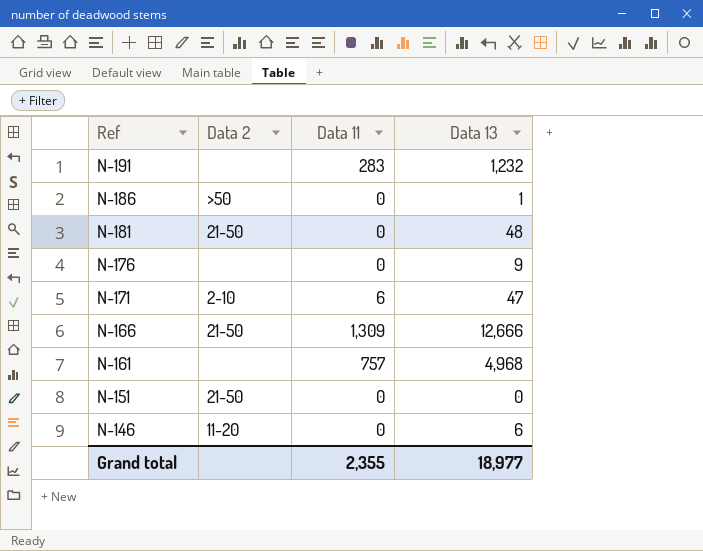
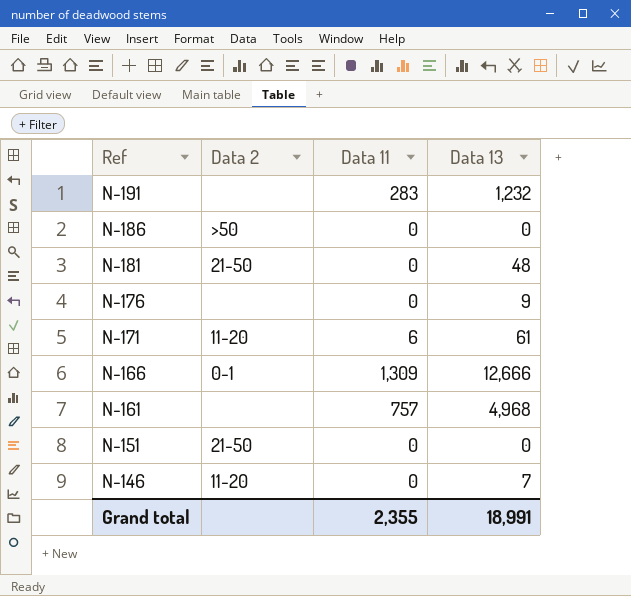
N-186 | Data 13: 1 -> 0
N-171 | Data 2: 2-10 -> 11-20
N-171 | Data 13: 47 -> 61
N-166 | Data 2: 21-50 -> 0-1
N-146 | Data 13: 6 -> 7
Grand total | Data 13: 18,977 -> 18,991

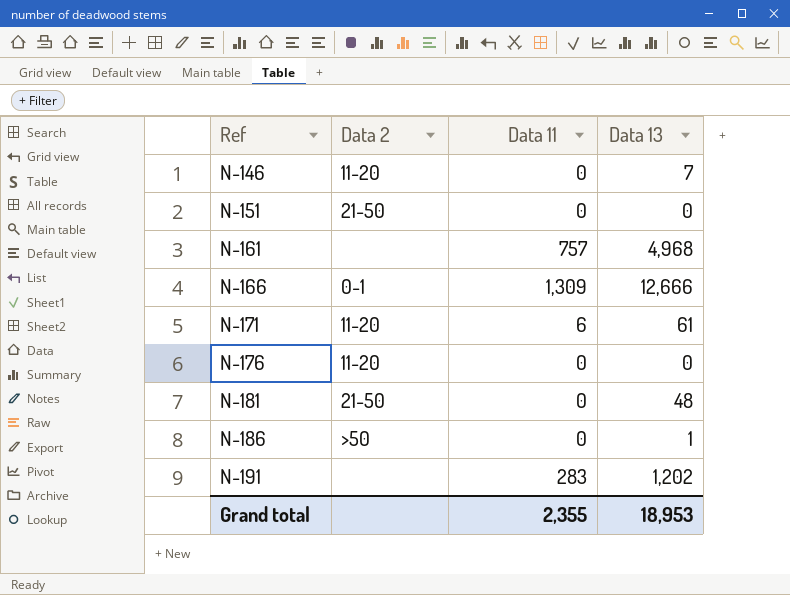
row order: Ref descending -> Ref ascending
N-176 | Data 2: none -> 11-20
N-176 | Data 13: 9 -> 0
N-186 | Data 13: 0 -> 1
N-191 | Data 13: 1,232 -> 1,202
Grand total | Data 13: 18,991 -> 18,953

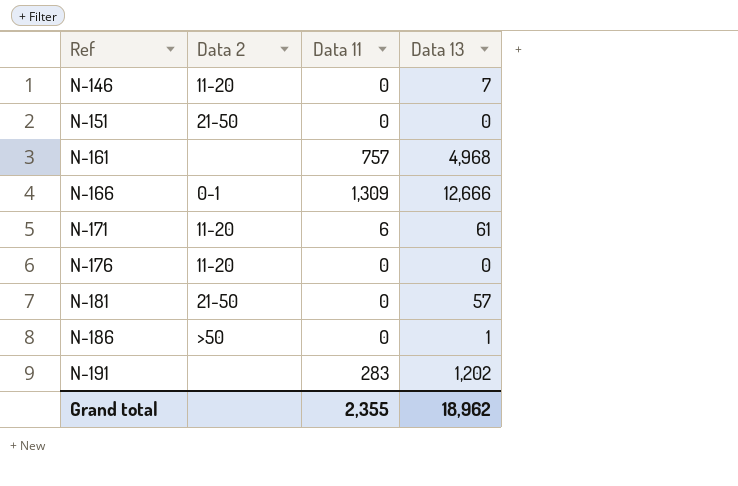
N-181 | Data 13: 48 -> 57
Grand total | Data 13: 18,953 -> 18,962

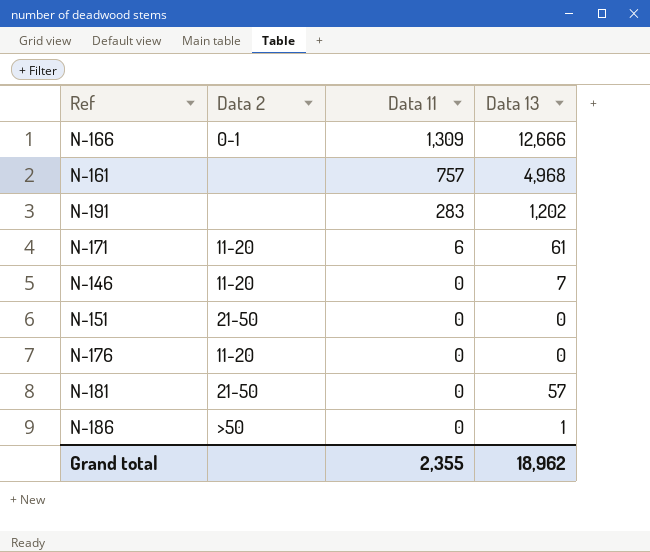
row order: Ref ascending -> Data 11 descending

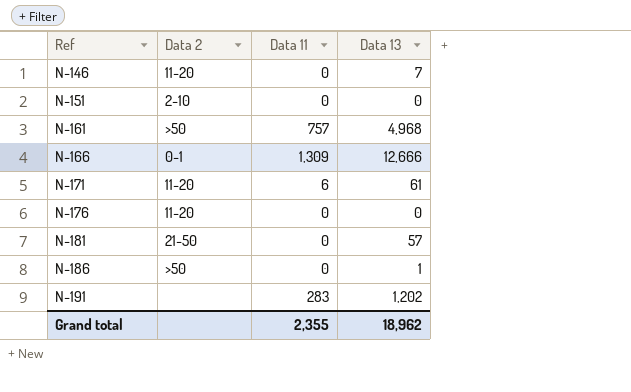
row order: Data 11 descending -> Ref ascending
N-151 | Data 2: 21-50 -> 2-10
N-161 | Data 2: none -> >50

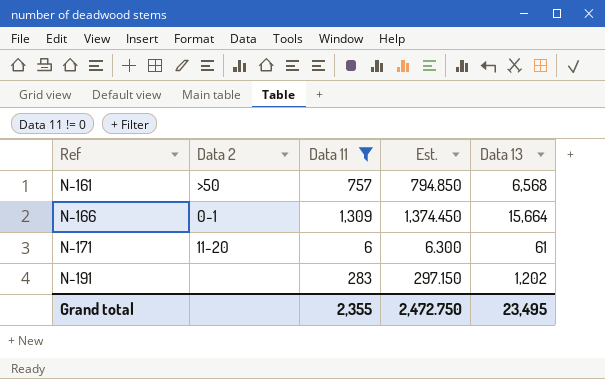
filter: none -> Data 11 != 0
column Est. | formula: none -> [Data 11] * 1.05
N-161 | Data 13: 4,968 -> 6,568
N-166 | Data 13: 12,666 -> 15,664
Grand total | Data 13: 18,962 -> 23,495

